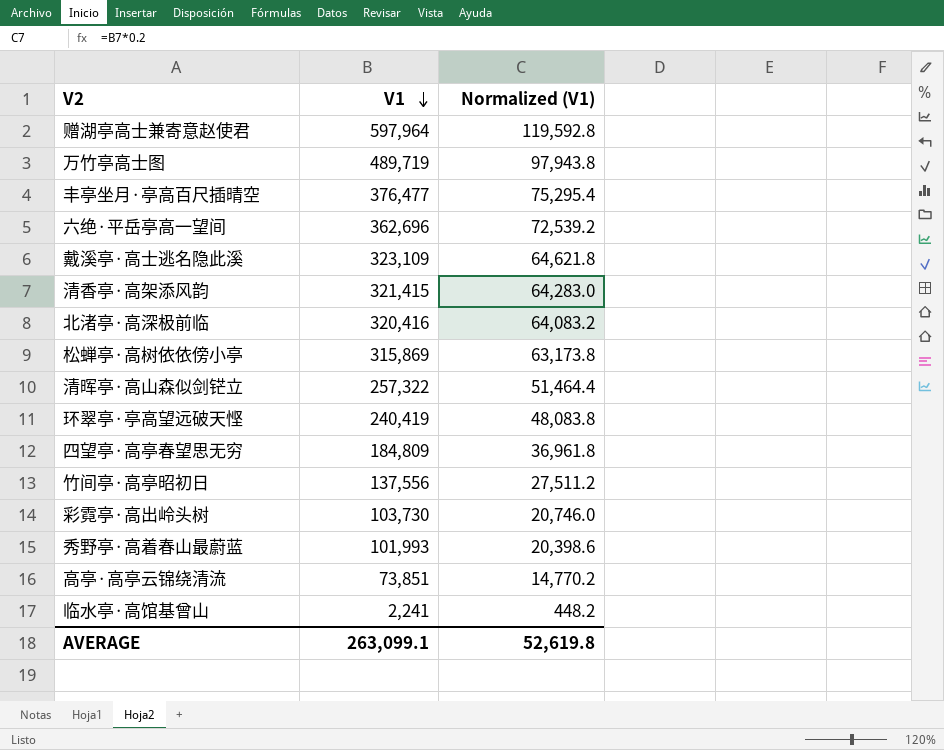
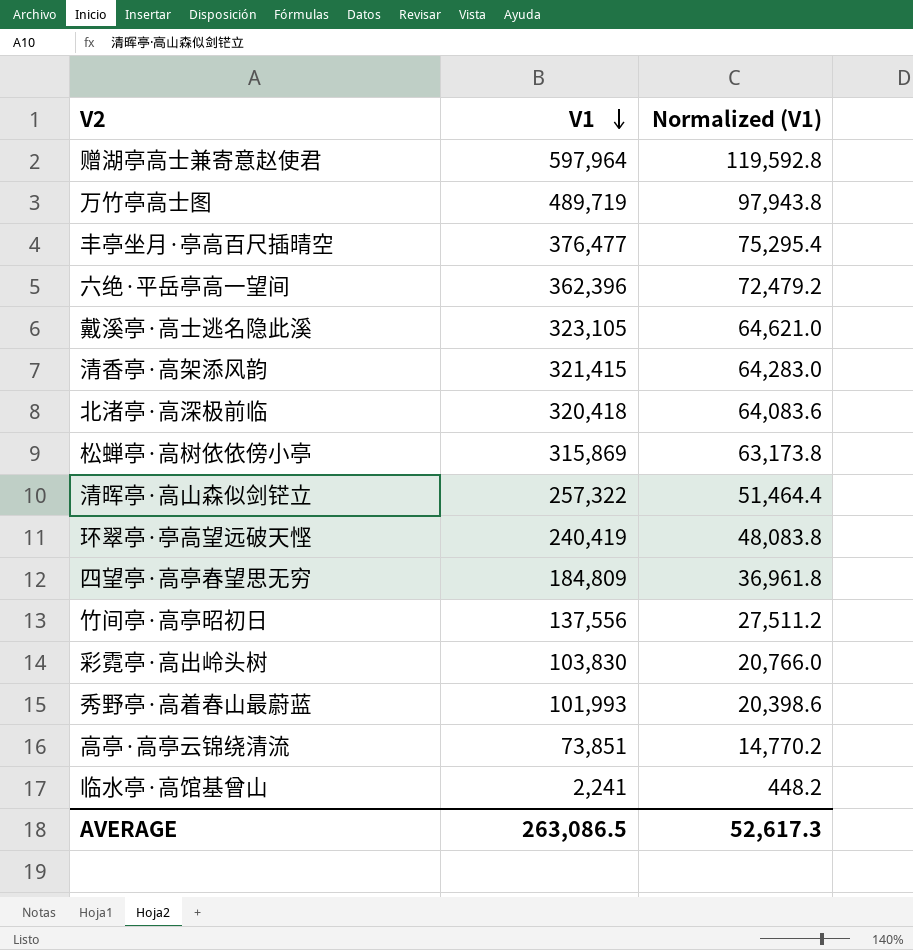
六绝·平岳亭高一望间 | V1: 362,696 -> 362,396
六绝·平岳亭高一望间 | Normalized (V1): 72,539.2 -> 72,479.2
戴溪亭·高士逃名隐此溪 | V1: 323,109 -> 323,105
戴溪亭·高士逃名隐此溪 | Normalized (V1): 64,621.8 -> 64,621.0
北渚亭·高深极前临 | V1: 320,416 -> 320,418
北渚亭·高深极前临 | Normalized (V1): 64,083.2 -> 64,083.6
彩霓亭·高出岭头树 | V1: 103,730 -> 103,830
彩霓亭·高出岭头树 | Normalized (V1): 20,746.0 -> 20,766.0
AVERAGE | V1: 263,099.1 -> 263,086.5
AVERAGE | Normalized (V1): 52,619.8 -> 52,617.3

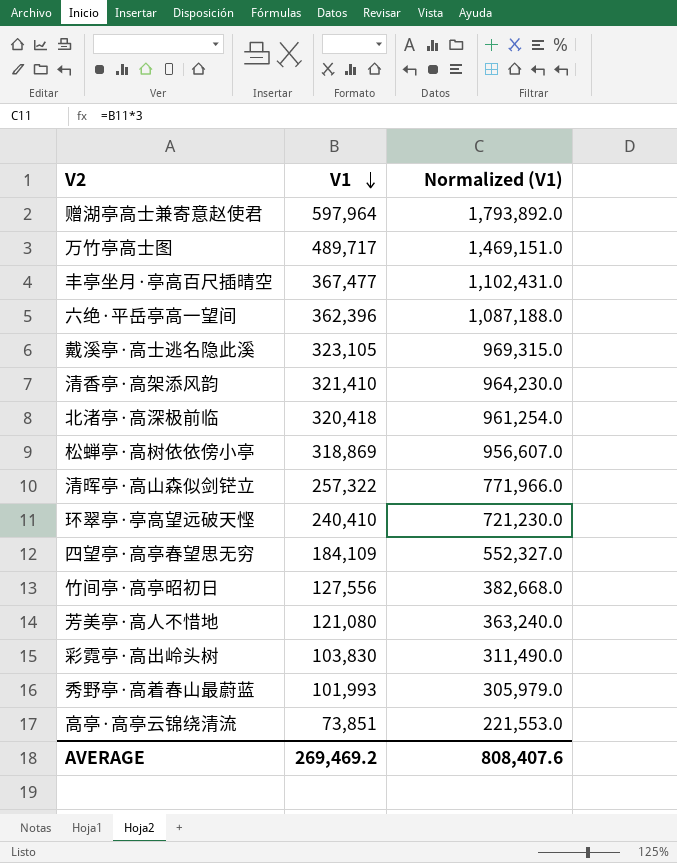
column Normalized (V1) | formula: [V1] * 0.2 -> [V1] * 3
row 临水亭·高馆基曾山: 2,241 | 448.2 -> none
万竹亭高士图 | V1: 489,719 -> 489,717
丰亭坐月·亭高百尺插晴空 | V1: 376,477 -> 367,477
清香亭·高架添风韵 | V1: 321,415 -> 321,410
松蝉亭·高树依依傍小亭 | V1: 315,869 -> 318,869
环翠亭·亭高望远破天悭 | V1: 240,419 -> 240,410
四望亭·高亭春望思无穷 | V1: 184,809 -> 184,109
竹间亭·高亭昭初日 | V1: 137,556 -> 127,556
row 芳美亭·高人不惜地: none -> 121,080 | 363,240.0
AVERAGE | V1: 263,086.5 -> 269,469.2
AVERAGE | Normalized (V1): 52,617.3 -> 808,407.6

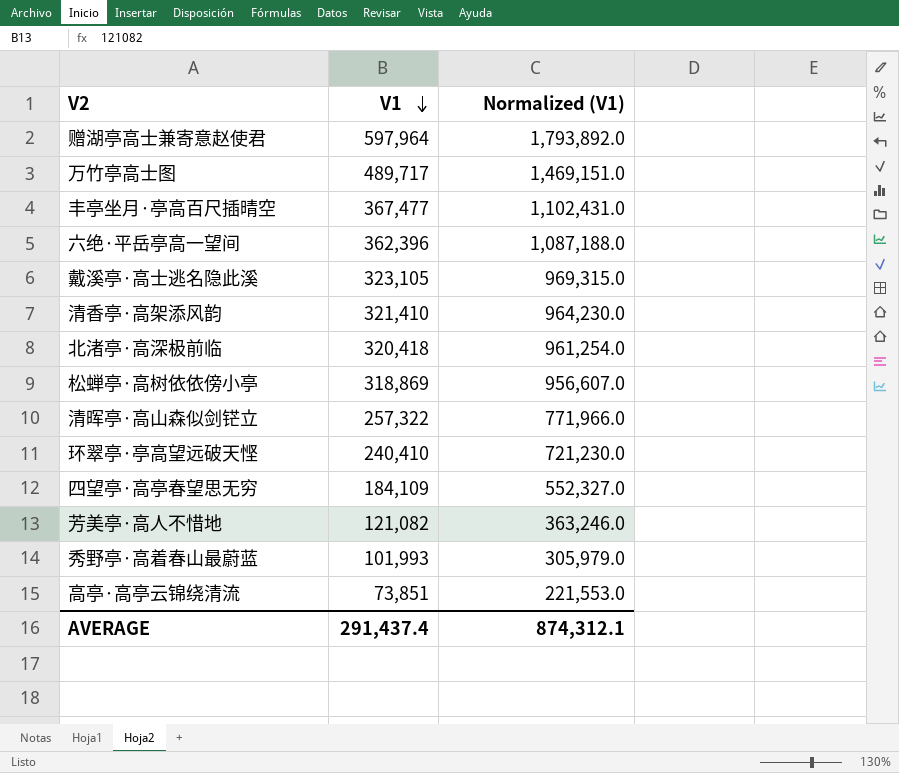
row 竹间亭·高亭昭初日: 127,556 | 382,668.0 -> none
row 彩霓亭·高出岭头树: 103,830 | 311,490.0 -> none
芳美亭·高人不惜地 | V1: 121,080 -> 121,082
芳美亭·高人不惜地 | Normalized (V1): 363,240.0 -> 363,246.0
AVERAGE | V1: 269,469.2 -> 291,437.4
AVERAGE | Normalized (V1): 808,407.6 -> 874,312.1

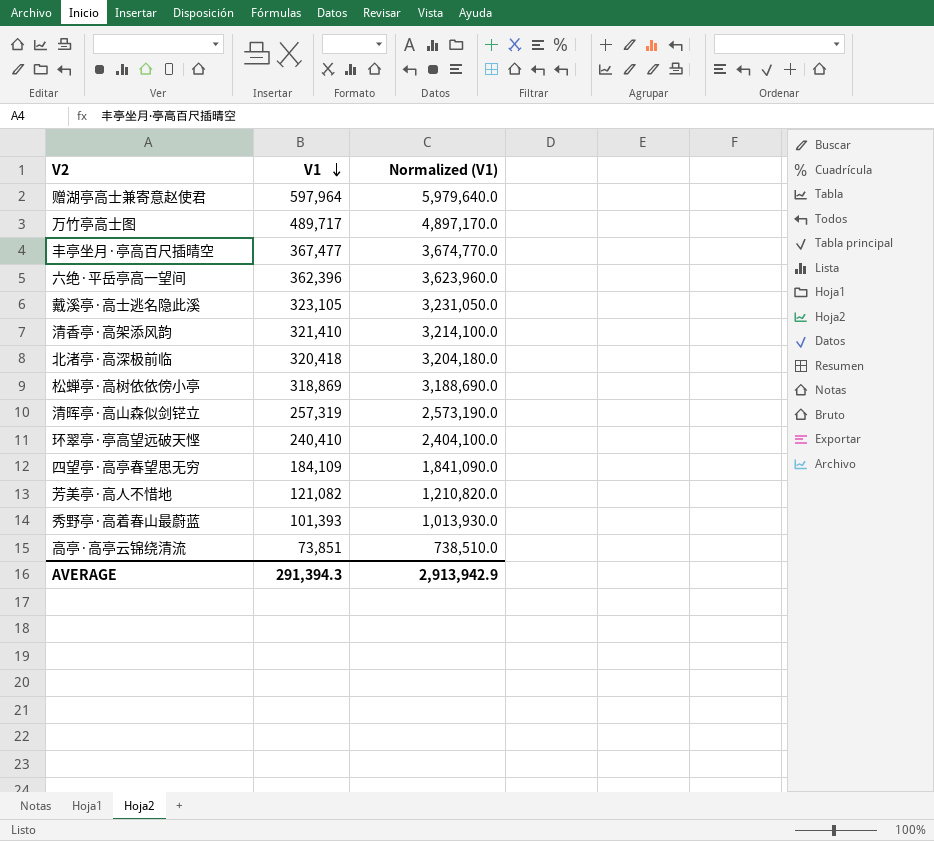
column Normalized (V1) | formula: [V1] * 3 -> [V1] * 10
清晖亭·高山森似剑铓立 | V1: 257,322 -> 257,319
秀野亭·高着春山最蔚蓝 | V1: 101,993 -> 101,393
AVERAGE | V1: 291,437.4 -> 291,394.3
AVERAGE | Normalized (V1): 874,312.1 -> 2,913,942.9

